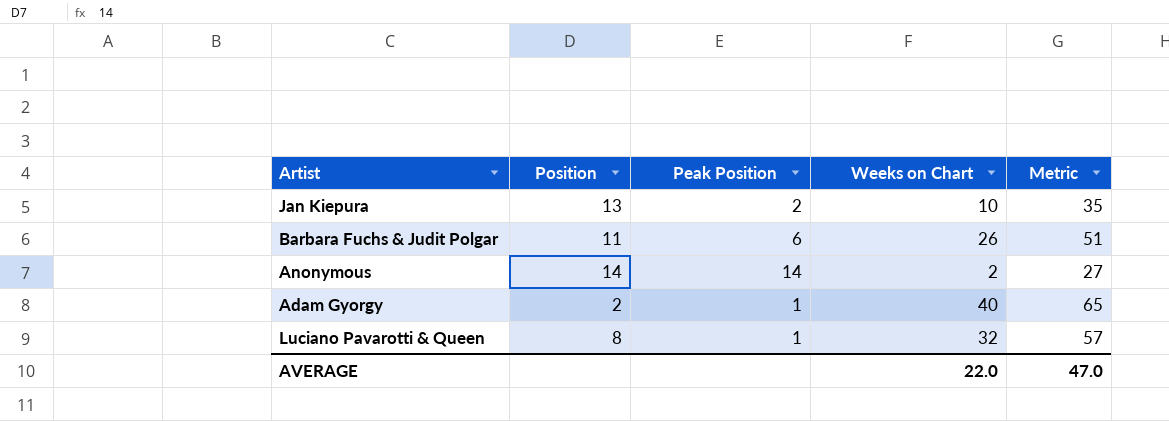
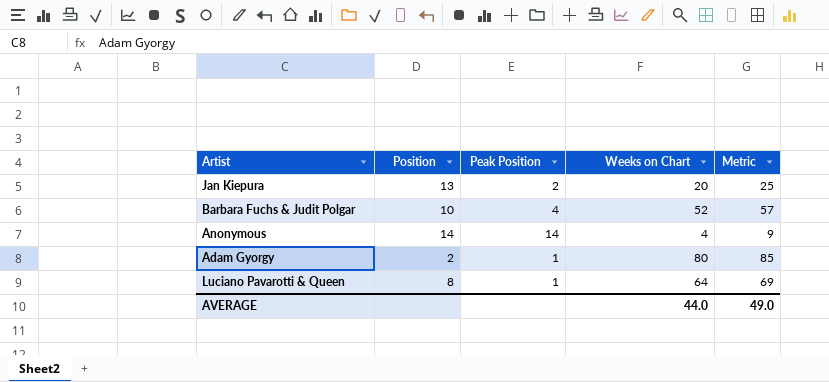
column Metric | formula: [Weeks on Chart] + 25 -> [Weeks on Chart] + 5
Jan Kiepura | Weeks on Chart: 10 -> 20
Barbara Fuchs & Judit Polgar | Position: 11 -> 10
Barbara Fuchs & Judit Polgar | Peak Position: 6 -> 4
Barbara Fuchs & Judit Polgar | Weeks on Chart: 26 -> 52
Anonymous | Weeks on Chart: 2 -> 4
Adam Gyorgy | Weeks on Chart: 40 -> 80
Luciano Pavarotti & Queen | Weeks on Chart: 32 -> 64
AVERAGE | Weeks on Chart: 22.0 -> 44.0
AVERAGE | Metric: 47.0 -> 49.0

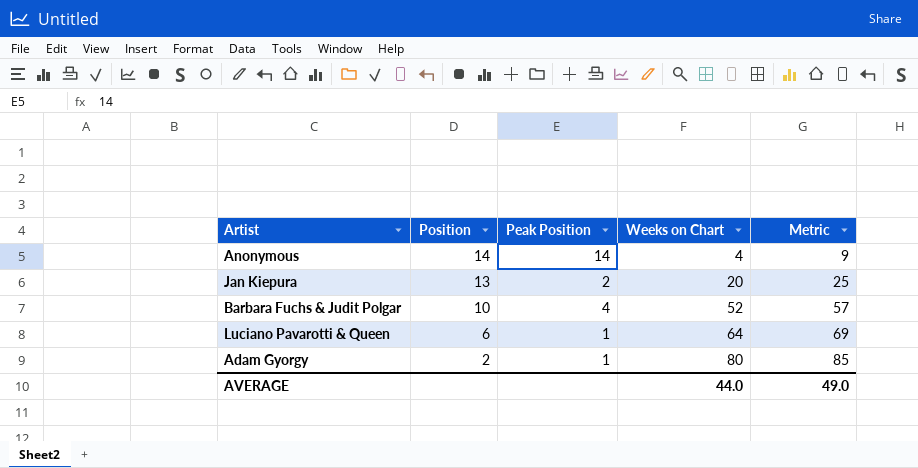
row order: none -> Position descending
Luciano Pavarotti & Queen | Position: 8 -> 6

